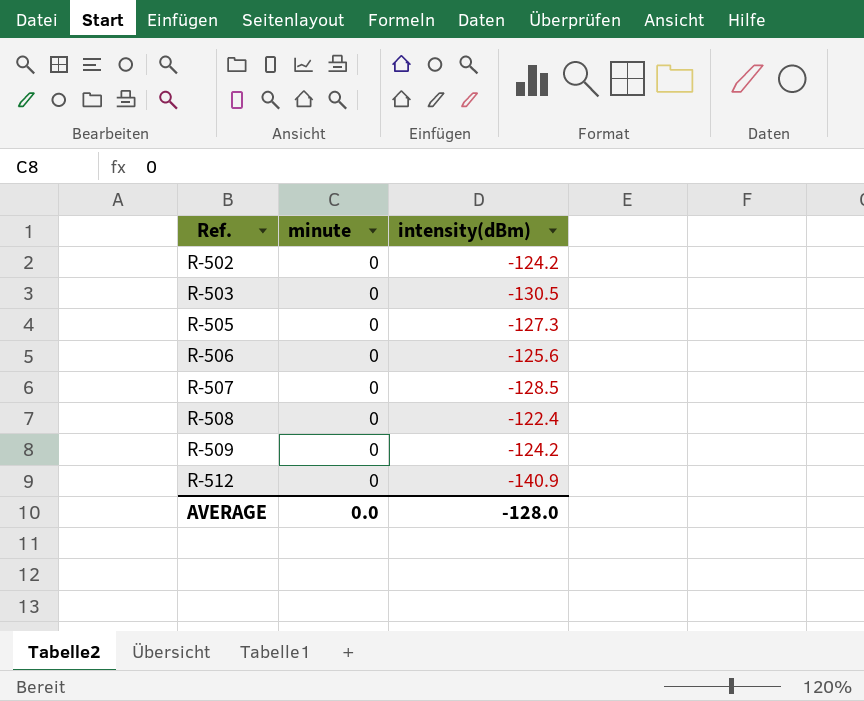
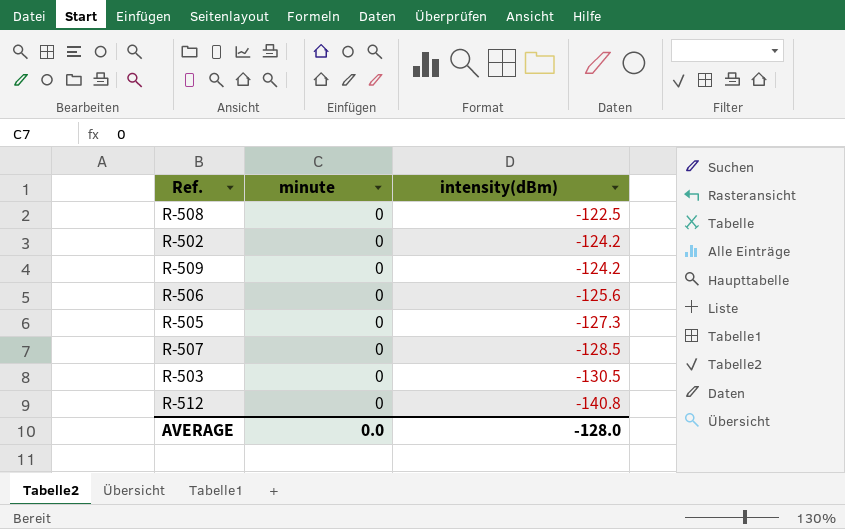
row order: Ref. ascending -> intensity(dBm) descending
R-508 | intensity(dBm): -122.4 -> -122.5
R-512 | intensity(dBm): -140.9 -> -140.8

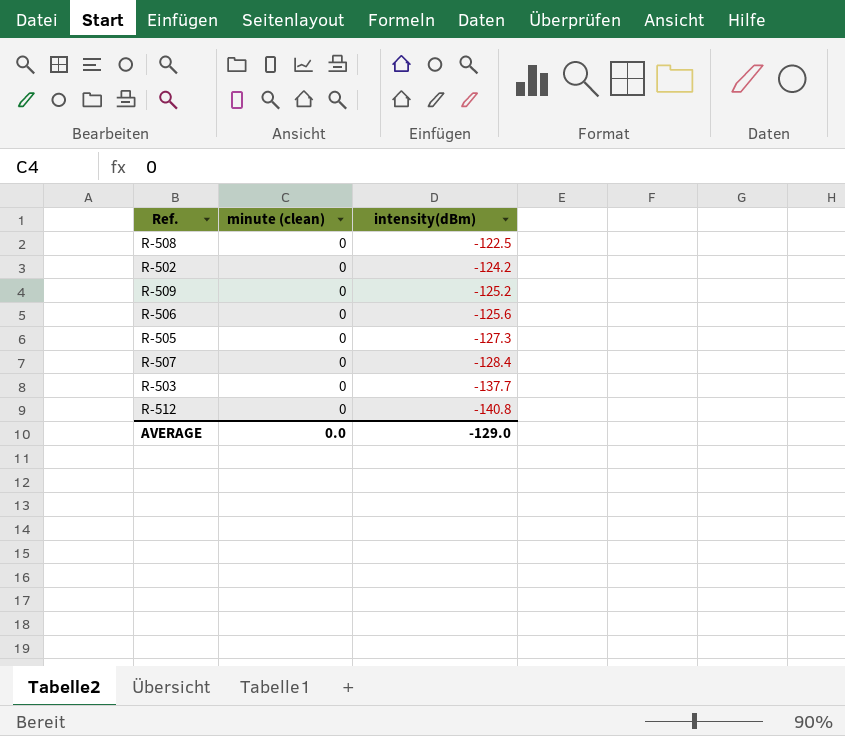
column name: minute -> minute (clean)
R-509 | intensity(dBm): -124.2 -> -125.2
R-507 | intensity(dBm): -128.5 -> -128.4
R-503 | intensity(dBm): -130.5 -> -137.7
AVERAGE | intensity(dBm): -128.0 -> -129.0

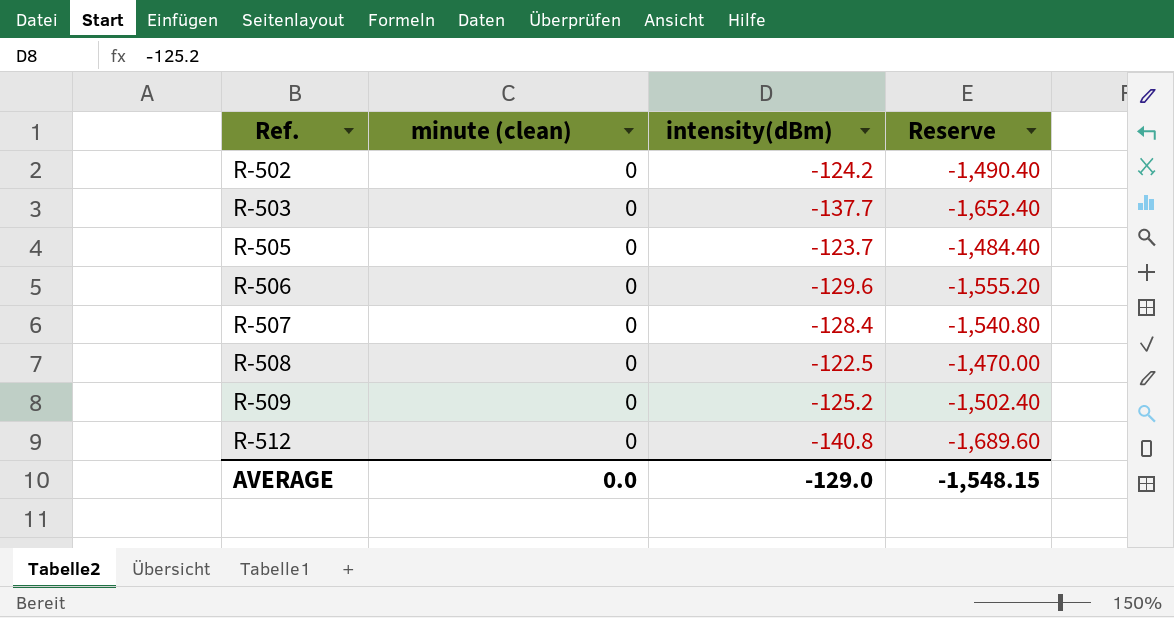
row order: intensity(dBm) descending -> Ref. ascending
column Reserve | formula: none -> [intensity(dBm)] * 12
R-505 | intensity(dBm): -127.3 -> -123.7
R-506 | intensity(dBm): -125.6 -> -129.6

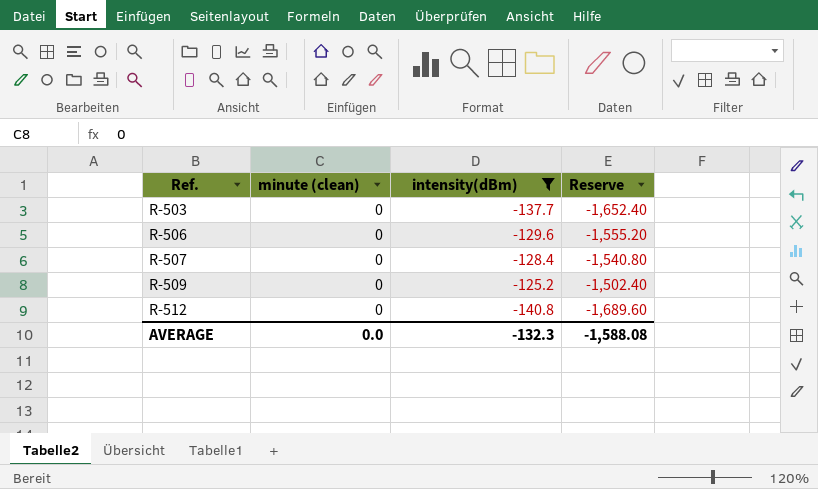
filter: none -> intensity(dBm) <= -125.2
AVERAGE | intensity(dBm): -129.0 -> -132.3
AVERAGE | Reserve: -1,548.15 -> -1,588.08

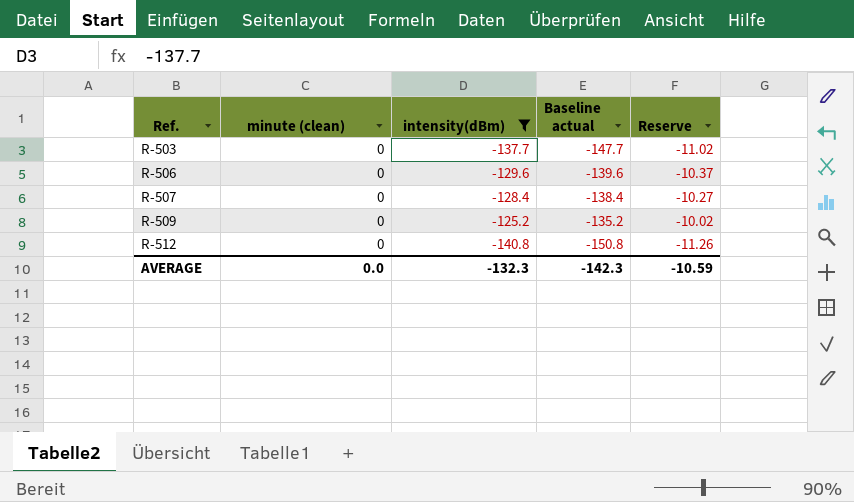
column Baseline actual | formula: none -> [intensity(dBm)] - 10
column Reserve | formula: [intensity(dBm)] * 12 -> [intensity(dBm)] * 0.08
AVERAGE | Reserve: -1,588.08 -> -10.59

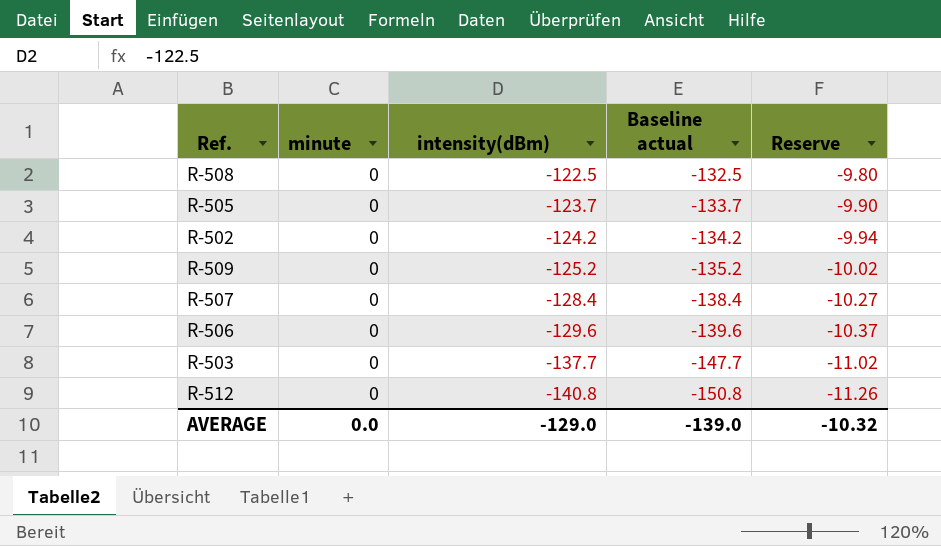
filter: intensity(dBm) <= -125.2 -> none
row order: Ref. ascending -> intensity(dBm) descending
column name: minute (clean) -> minute
AVERAGE | intensity(dBm): -132.3 -> -129.0
AVERAGE | Baseline actual: -142.3 -> -139.0
AVERAGE | Reserve: -10.59 -> -10.32

